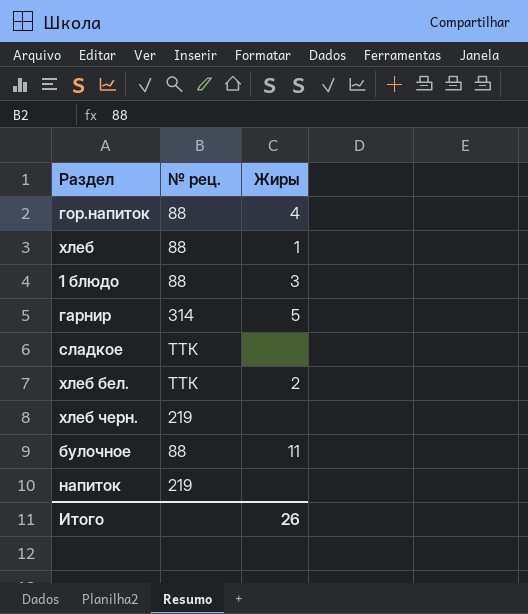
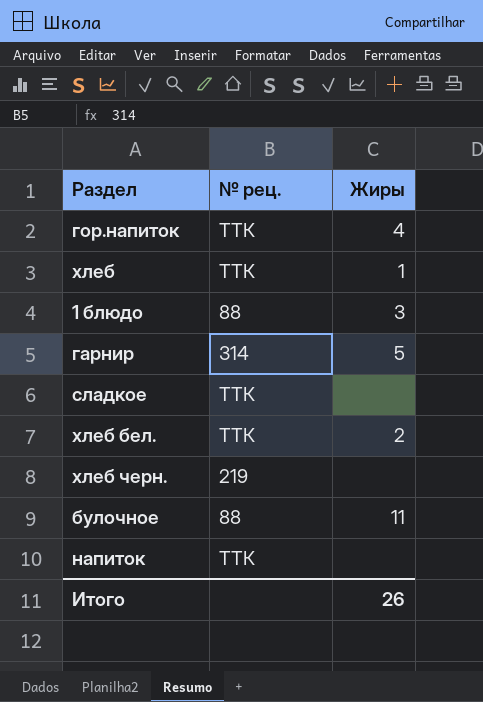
гор.напиток | № рец.: 88 -> ТТК
хлеб | № рец.: 88 -> ТТК
напиток | № рец.: 219 -> ТТК

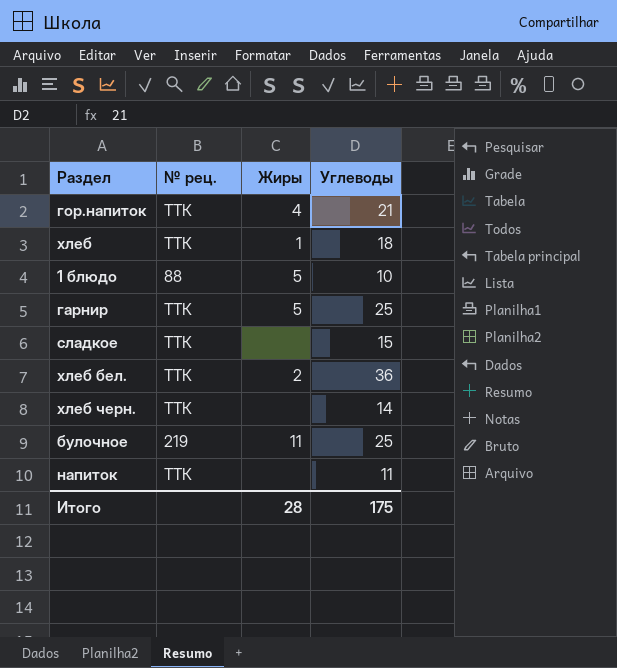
column Углеводы | position: none -> 4
1 блюдо | Жиры: 3 -> 5
гарнир | № рец.: 314 -> ТТК
хлеб черн. | № рец.: 219 -> ТТК
булочное | № рец.: 88 -> 219
Итого | Жиры: 26 -> 28

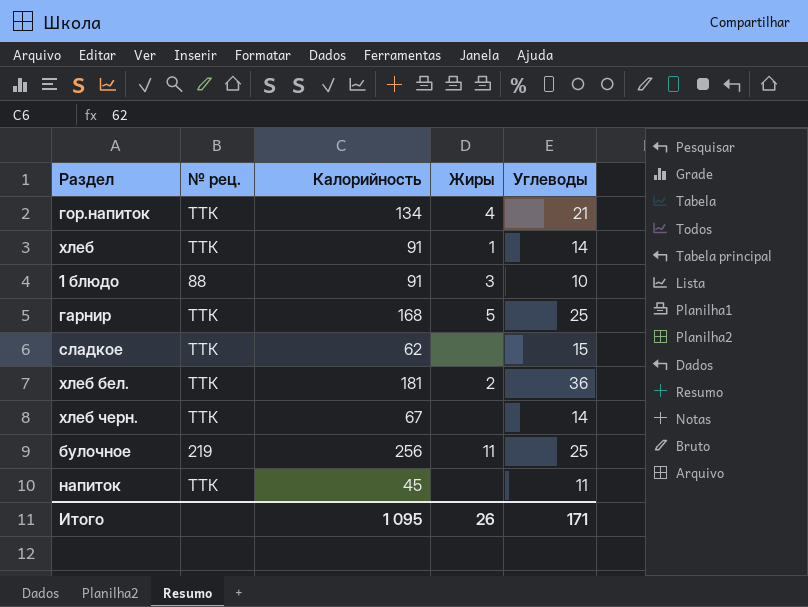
column Калорийность | position: none -> 3
хлеб | Углеводы: 18 -> 14
1 блюдо | Жиры: 5 -> 3
Итого | Жиры: 28 -> 26
Итого | Углеводы: 175 -> 171

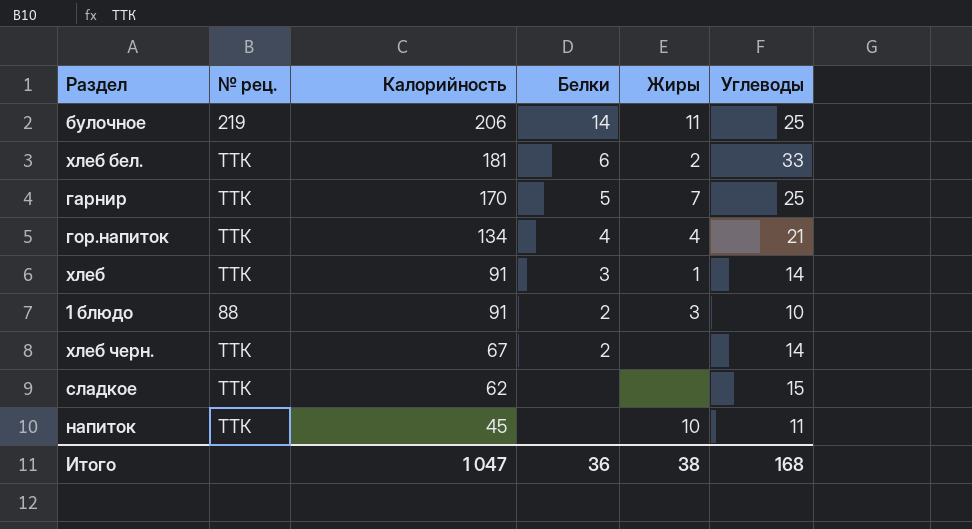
row order: none -> Калорийность descending
column Белки | position: none -> 4
булочное | Калорийность: 256 -> 206
хлеб бел. | Углеводы: 36 -> 33
гарнир | Калорийность: 168 -> 170
гарнир | Жиры: 5 -> 7
напиток | Жиры: none -> 10
Итого | Калорийность: 1 095 -> 1 047
Итого | Жиры: 26 -> 38
Итого | Углеводы: 171 -> 168

